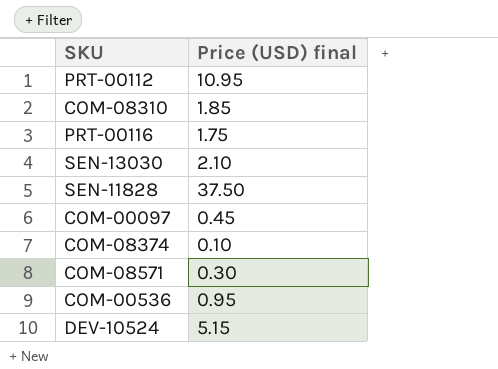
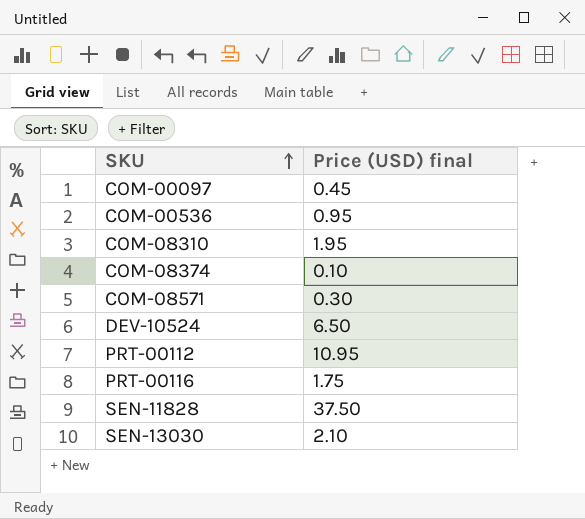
row order: none -> SKU ascending
COM-08310 | Price (USD) final: 1.85 -> 1.95
DEV-10524 | Price (USD) final: 5.15 -> 6.50

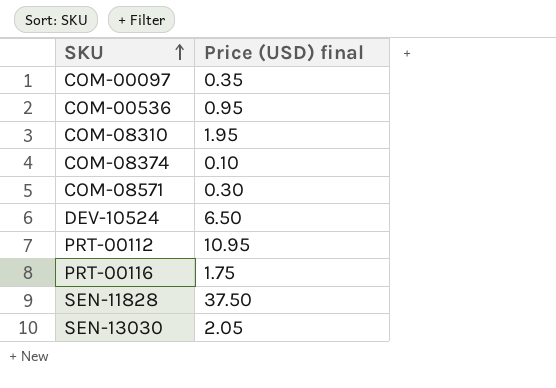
COM-00097 | Price (USD) final: 0.45 -> 0.35
SEN-13030 | Price (USD) final: 2.10 -> 2.05

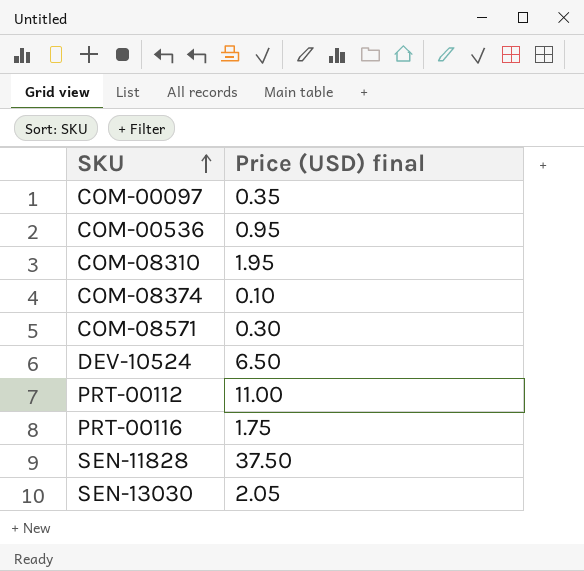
PRT-00112 | Price (USD) final: 10.95 -> 11.00

